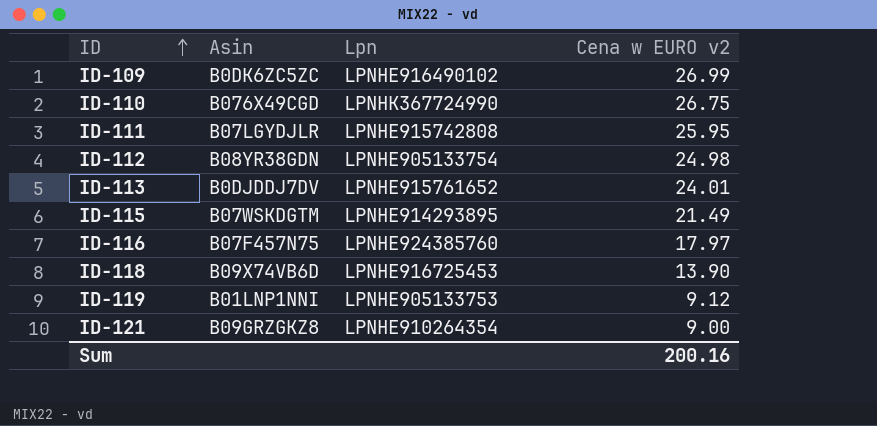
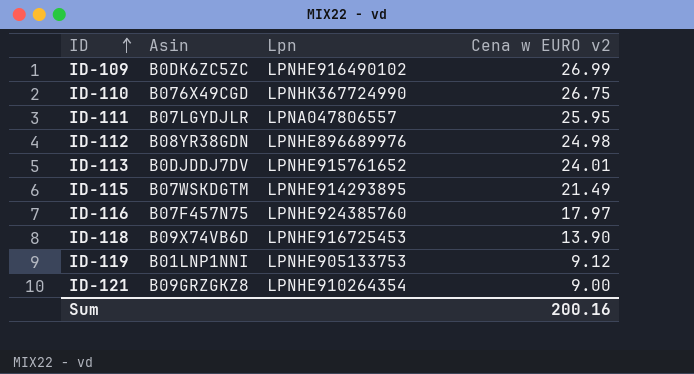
ID-111 | Lpn: LPNHE915742808 -> LPNA047806557
ID-112 | Lpn: LPNHE905133754 -> LPNHE896689976

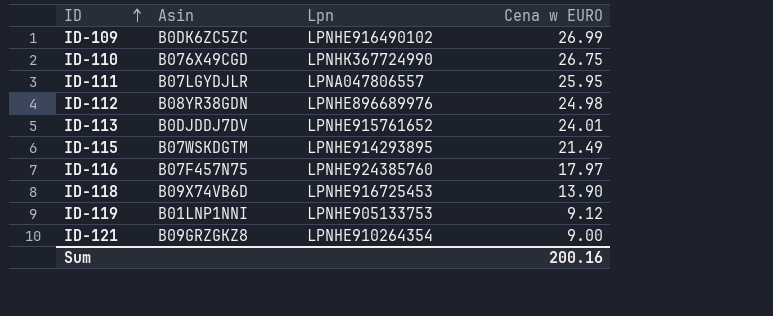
column name: Cena w EURO v2 -> Cena w EURO

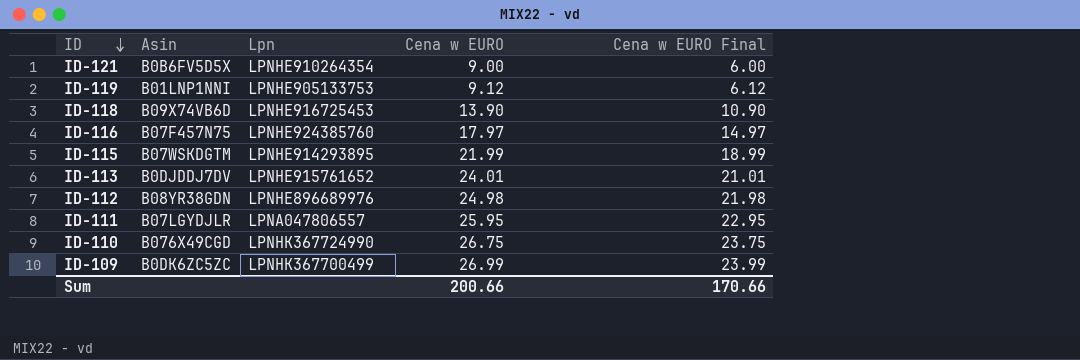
row order: ID ascending -> ID descending
column Cena w EURO Final | formula: none -> [Cena w EURO] - 3
ID-121 | Asin: B09GRZGKZ8 -> B0B6FV5D5X
ID-115 | Cena w EURO: 21.49 -> 21.99
ID-109 | Lpn: LPNHE916490102 -> LPNHK367700499
Sum | Cena w EURO: 200.16 -> 200.66

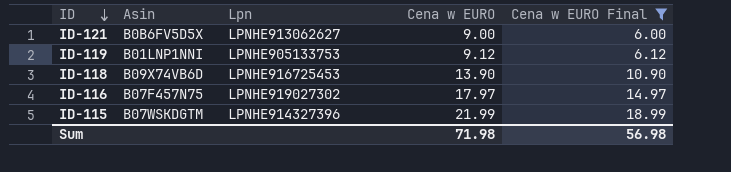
filter: none -> Cena w EURO Final <= 18.99
ID-121 | Lpn: LPNHE910264354 -> LPNHE913062627
ID-116 | Lpn: LPNHE924385760 -> LPNHE919027302
ID-115 | Lpn: LPNHE914293895 -> LPNHE914327396
Sum | Cena w EURO: 200.66 -> 71.98
Sum | Cena w EURO Final: 170.66 -> 56.98

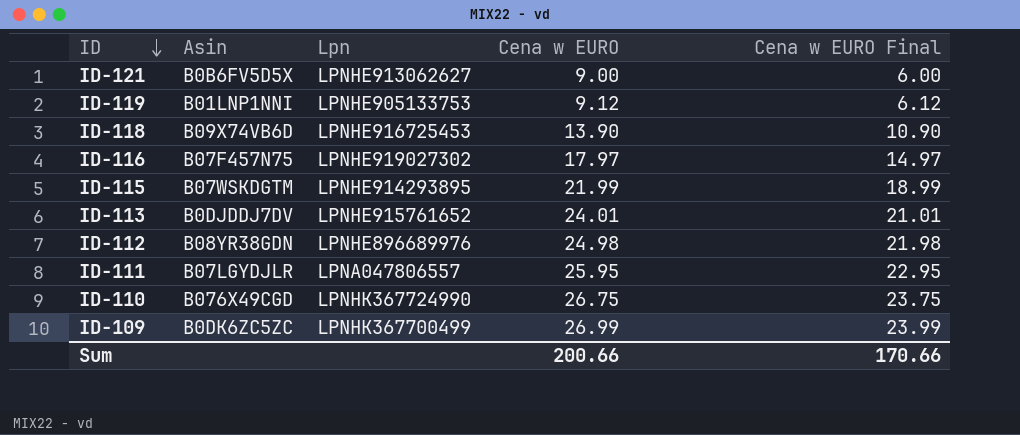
filter: Cena w EURO Final <= 18.99 -> none
ID-115 | Lpn: LPNHE914327396 -> LPNHE914293895
Sum | Cena w EURO: 71.98 -> 200.66
Sum | Cena w EURO Final: 56.98 -> 170.66

